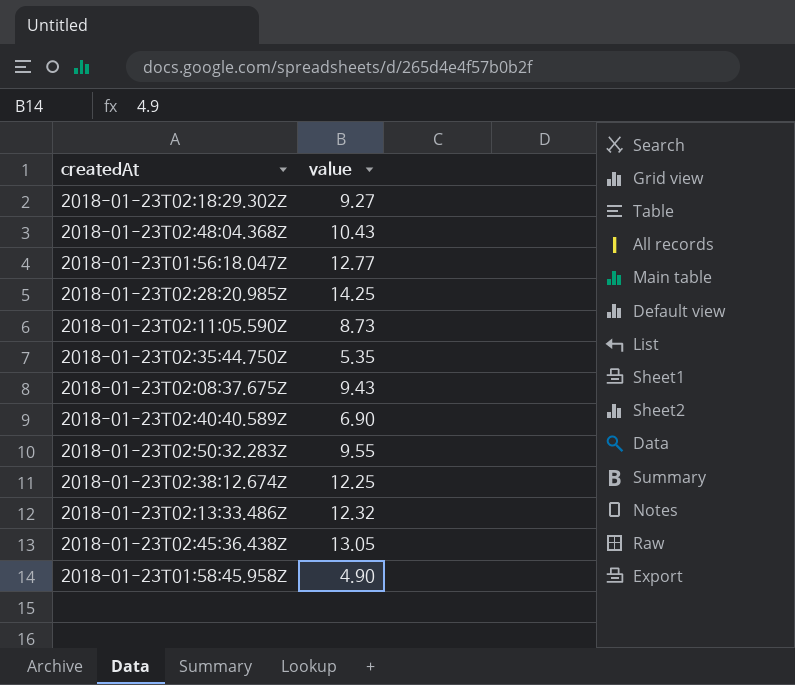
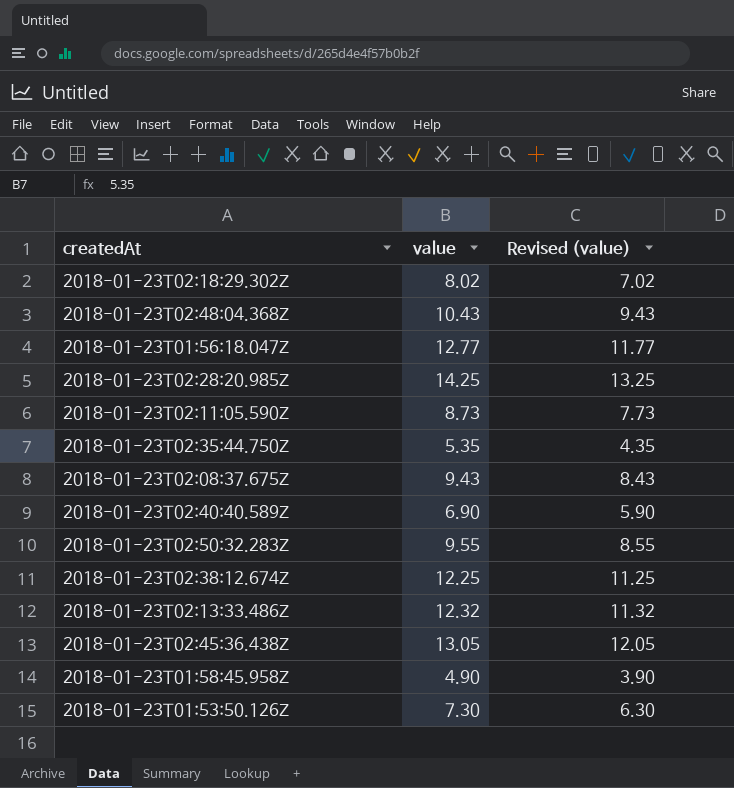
column Revised (value) | formula: none -> [value] - 1
2018-01-23T02:18:29.302Z | value: 9.27 -> 8.02
row 2018-01-23T01:53:50.126Z: none -> 7.30 | 6.30

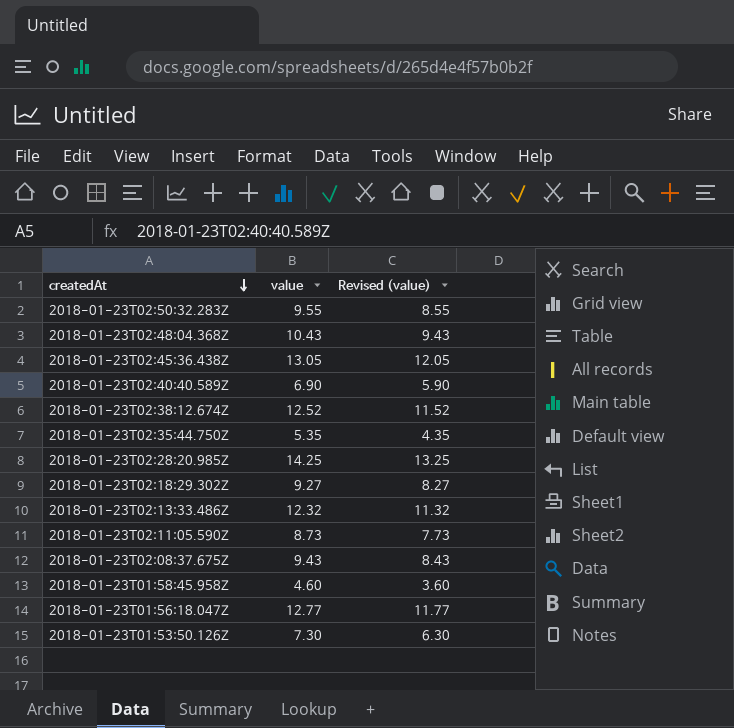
row order: none -> createdAt descending
2018-01-23T02:38:12.674Z | value: 12.25 -> 12.52
2018-01-23T02:38:12.674Z | Revised (value): 11.25 -> 11.52
2018-01-23T02:18:29.302Z | value: 8.02 -> 9.27
2018-01-23T02:18:29.302Z | Revised (value): 7.02 -> 8.27
2018-01-23T01:58:45.958Z | value: 4.90 -> 4.60
2018-01-23T01:58:45.958Z | Revised (value): 3.90 -> 3.60

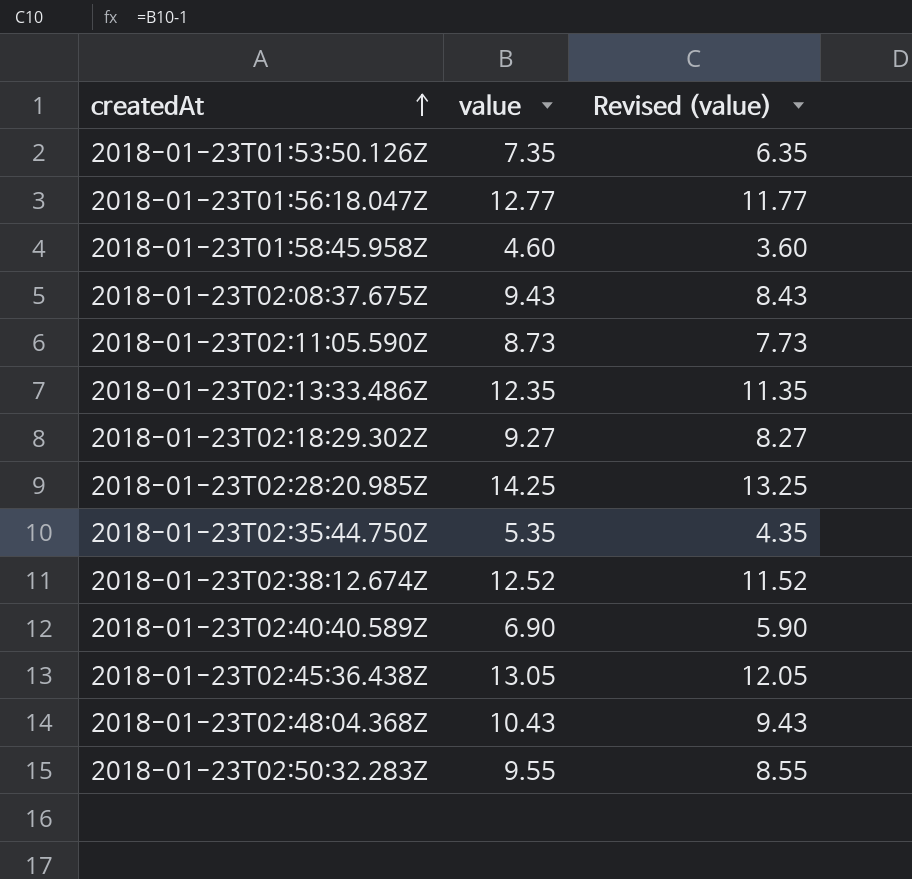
row order: createdAt descending -> createdAt ascending
2018-01-23T01:53:50.126Z | value: 7.30 -> 7.35
2018-01-23T01:53:50.126Z | Revised (value): 6.30 -> 6.35
2018-01-23T02:13:33.486Z | value: 12.32 -> 12.35
2018-01-23T02:13:33.486Z | Revised (value): 11.32 -> 11.35

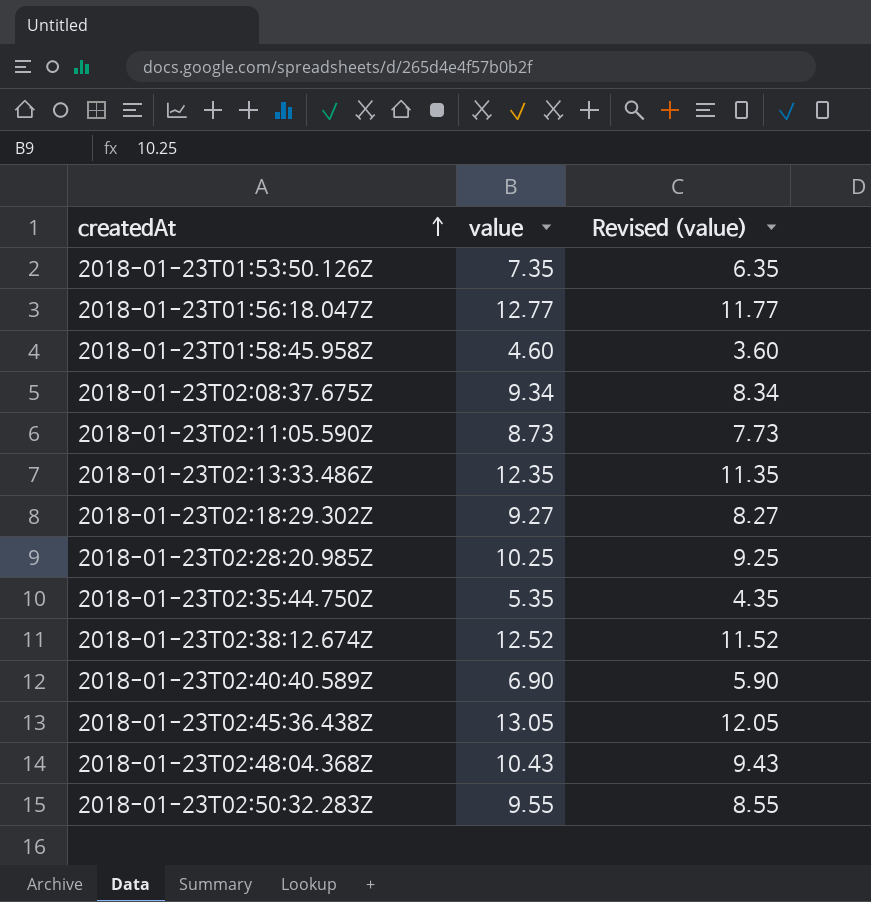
2018-01-23T02:08:37.675Z | value: 9.43 -> 9.34
2018-01-23T02:08:37.675Z | Revised (value): 8.43 -> 8.34
2018-01-23T02:28:20.985Z | value: 14.25 -> 10.25
2018-01-23T02:28:20.985Z | Revised (value): 13.25 -> 9.25

